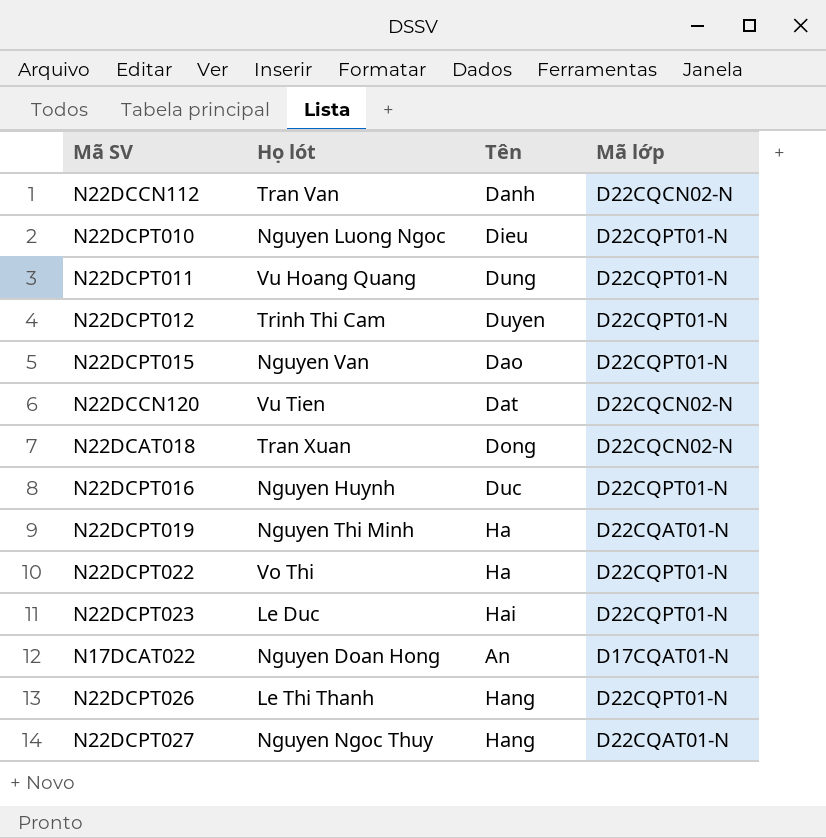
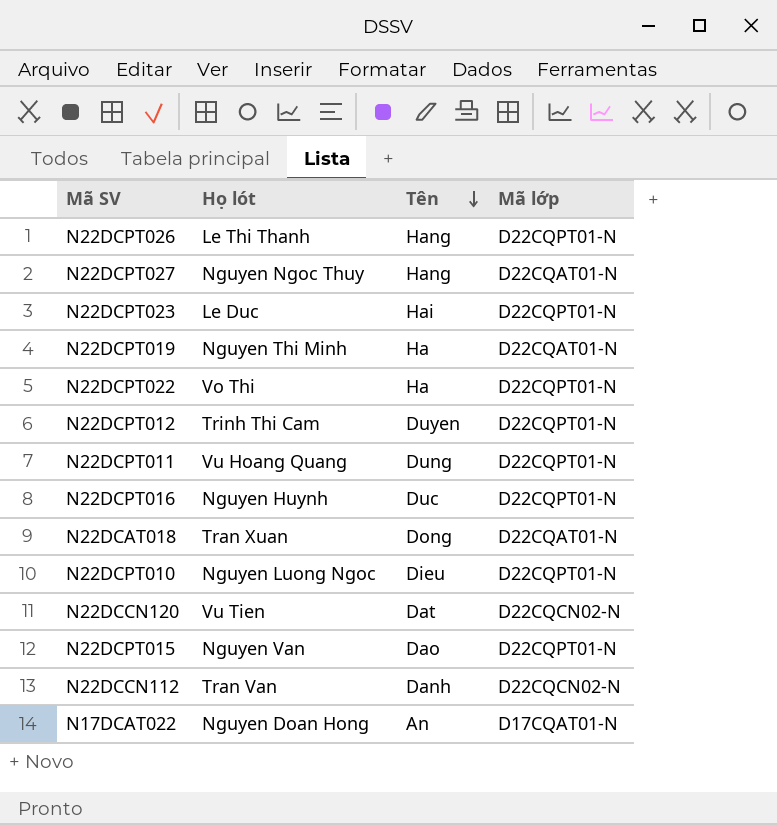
row order: none -> Tên descending
N22DCAT018 | Mã lớp: D22CQCN02-N -> D22CQAT01-N

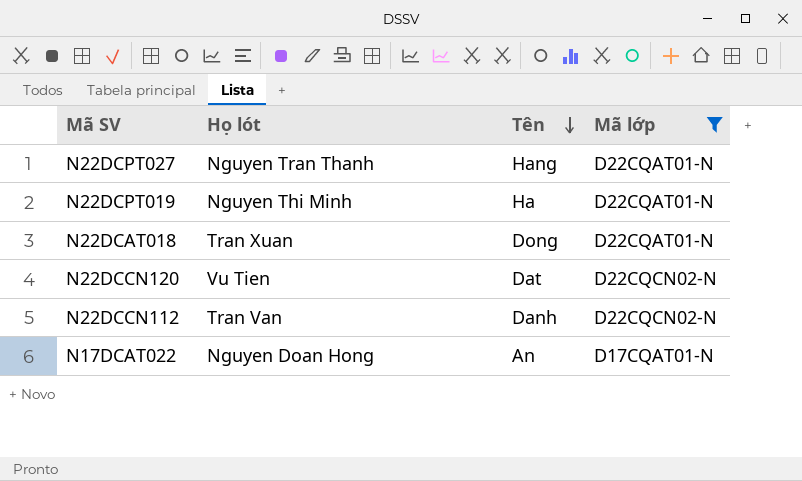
filter: none -> Mã lớp != D22CQPT01-N
N22DCPT027 | Họ lót: Nguyen Ngoc Thuy -> Nguyen Tran Thanh

